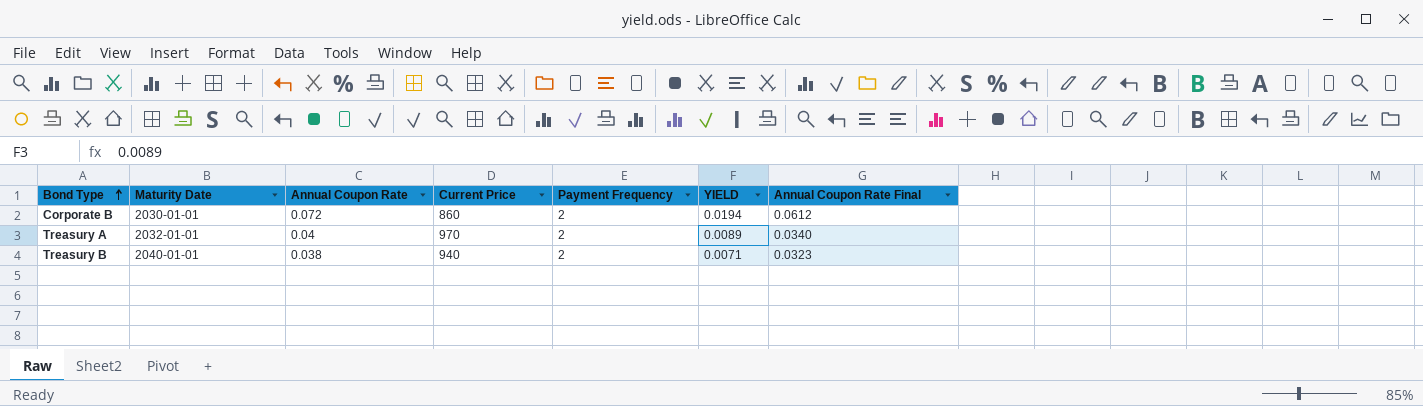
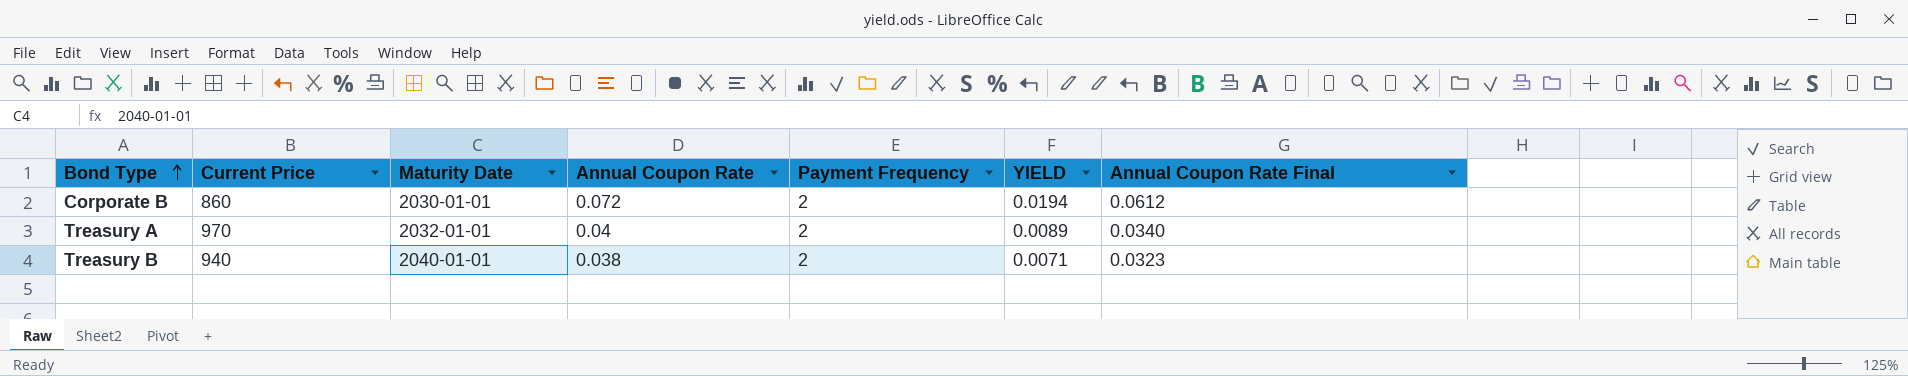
column Current Price | position: 4 -> 2

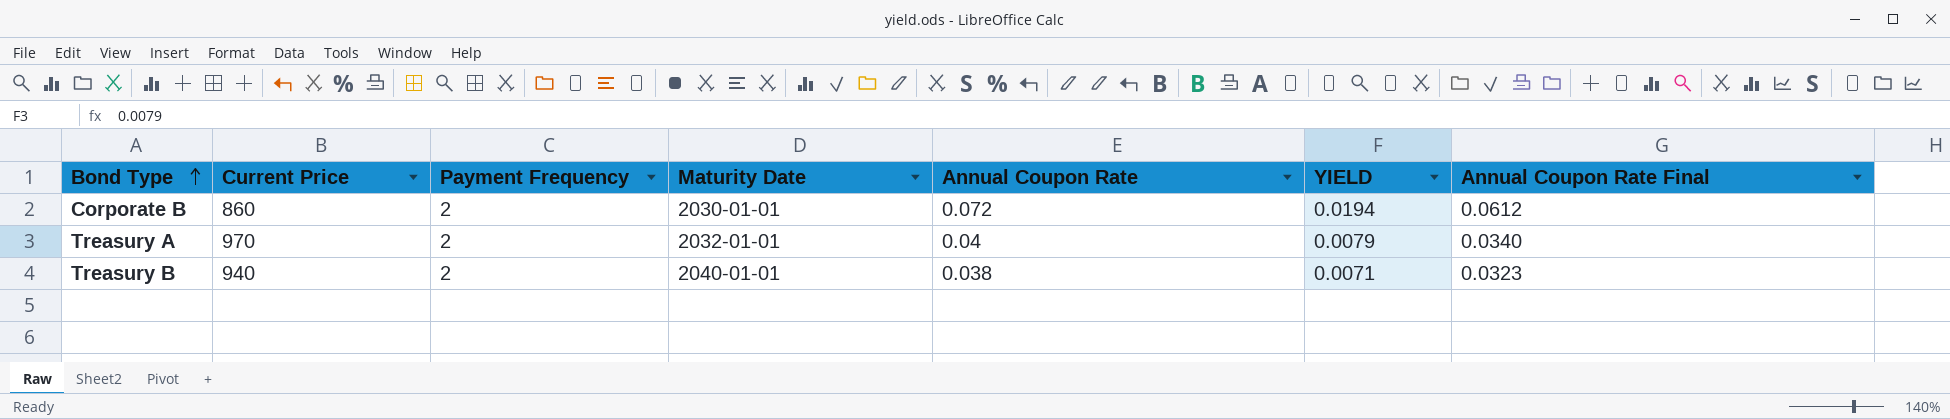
column Payment Frequency | position: 5 -> 3
Treasury A | YIELD: 0.0089 -> 0.0079

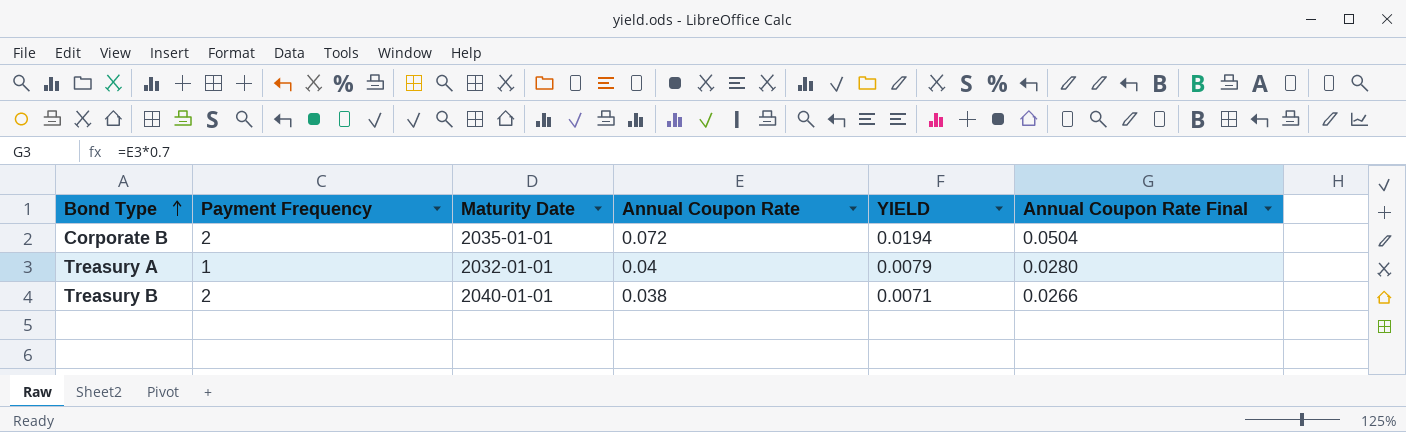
column Current Price | position: 2 -> none
column Annual Coupon Rate Final | formula: [Annual Coupon Rate] * 0.85 -> [Annual Coupon Rate] * 0.7
Corporate B | Maturity Date: 2030-01-01 -> 2035-01-01
Treasury A | Payment Frequency: 2 -> 1

